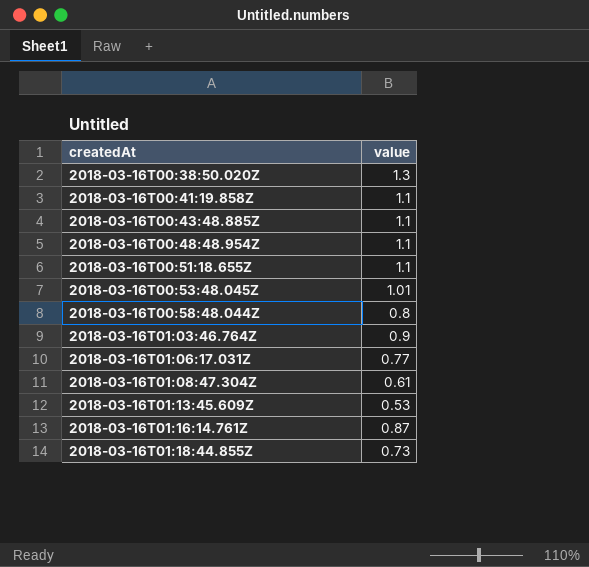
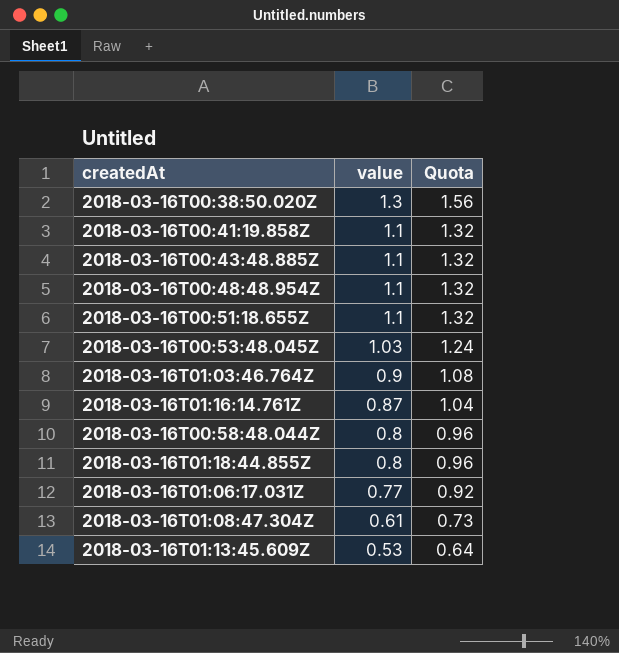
row order: createdAt ascending -> value descending
column Quota | formula: none -> [value] * 1.2
2018-03-16T00:53:48.045Z | value: 1.01 -> 1.03
2018-03-16T01:18:44.855Z | value: 0.73 -> 0.8

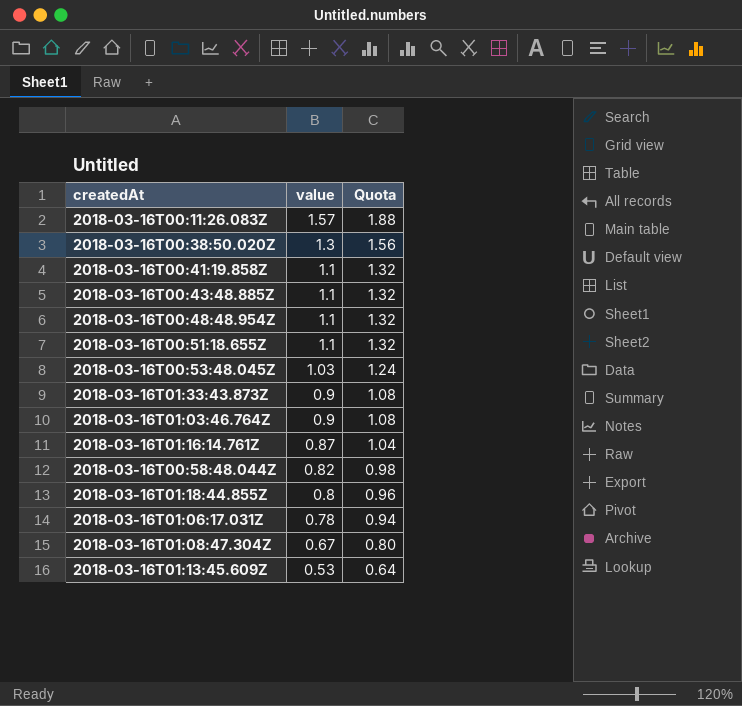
row 2018-03-16T00:11:26.083Z: none -> 1.57 | 1.88
row 2018-03-16T01:33:43.873Z: none -> 0.9 | 1.08
2018-03-16T00:58:48.044Z | value: 0.8 -> 0.82
2018-03-16T00:58:48.044Z | Quota: 0.96 -> 0.98
2018-03-16T01:06:17.031Z | value: 0.77 -> 0.78
2018-03-16T01:06:17.031Z | Quota: 0.92 -> 0.94
2018-03-16T01:08:47.304Z | value: 0.61 -> 0.67
2018-03-16T01:08:47.304Z | Quota: 0.73 -> 0.80

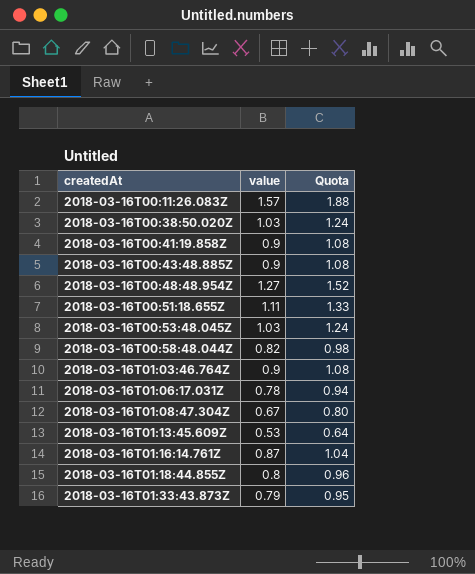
row order: value descending -> createdAt ascending
2018-03-16T00:38:50.020Z | value: 1.3 -> 1.03
2018-03-16T00:38:50.020Z | Quota: 1.56 -> 1.24
2018-03-16T00:41:19.858Z | value: 1.1 -> 0.9
2018-03-16T00:41:19.858Z | Quota: 1.32 -> 1.08
2018-03-16T00:43:48.885Z | value: 1.1 -> 0.9
2018-03-16T00:43:48.885Z | Quota: 1.32 -> 1.08
2018-03-16T00:48:48.954Z | value: 1.1 -> 1.27
2018-03-16T00:48:48.954Z | Quota: 1.32 -> 1.52
2018-03-16T00:51:18.655Z | value: 1.1 -> 1.11
2018-03-16T00:51:18.655Z | Quota: 1.32 -> 1.33
2018-03-16T01:33:43.873Z | value: 0.9 -> 0.79
2018-03-16T01:33:43.873Z | Quota: 1.08 -> 0.95

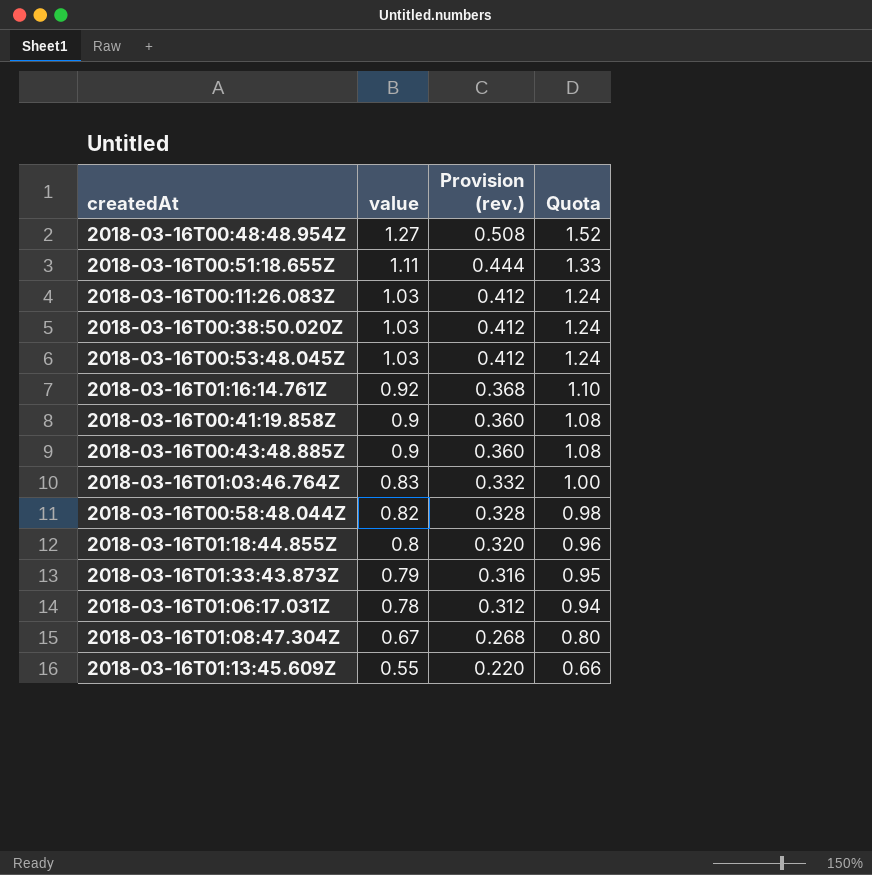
row order: createdAt ascending -> value descending
column Provision (rev.) | formula: none -> [value] * 0.4
2018-03-16T00:11:26.083Z | value: 1.57 -> 1.03
2018-03-16T00:11:26.083Z | Quota: 1.88 -> 1.24
2018-03-16T01:16:14.761Z | value: 0.87 -> 0.92
2018-03-16T01:16:14.761Z | Quota: 1.04 -> 1.10
2018-03-16T01:03:46.764Z | value: 0.9 -> 0.83
2018-03-16T01:03:46.764Z | Quota: 1.08 -> 1.00
2018-03-16T01:13:45.609Z | value: 0.53 -> 0.55
2018-03-16T01:13:45.609Z | Quota: 0.64 -> 0.66

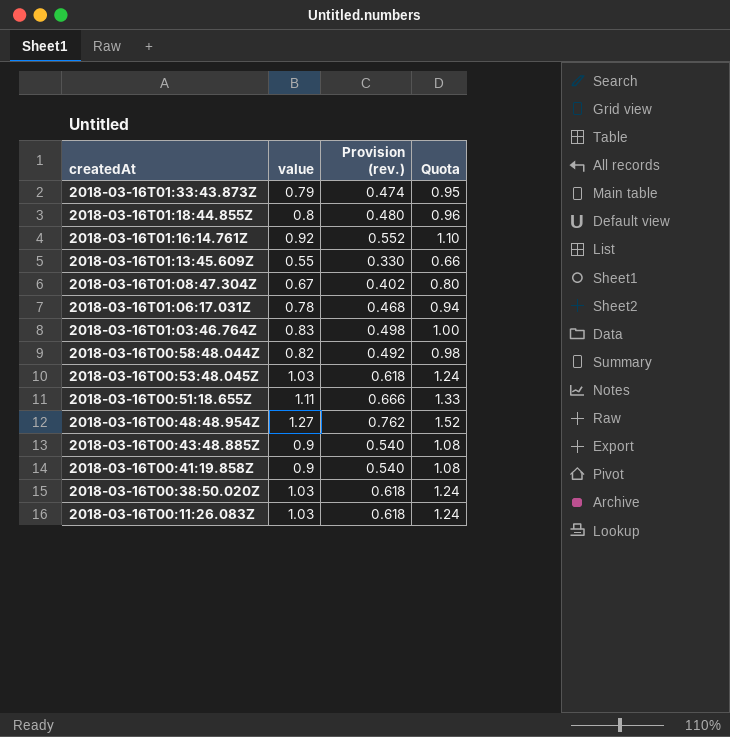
row order: value descending -> createdAt descending
column Provision (rev.) | formula: [value] * 0.4 -> [value] * 0.6

